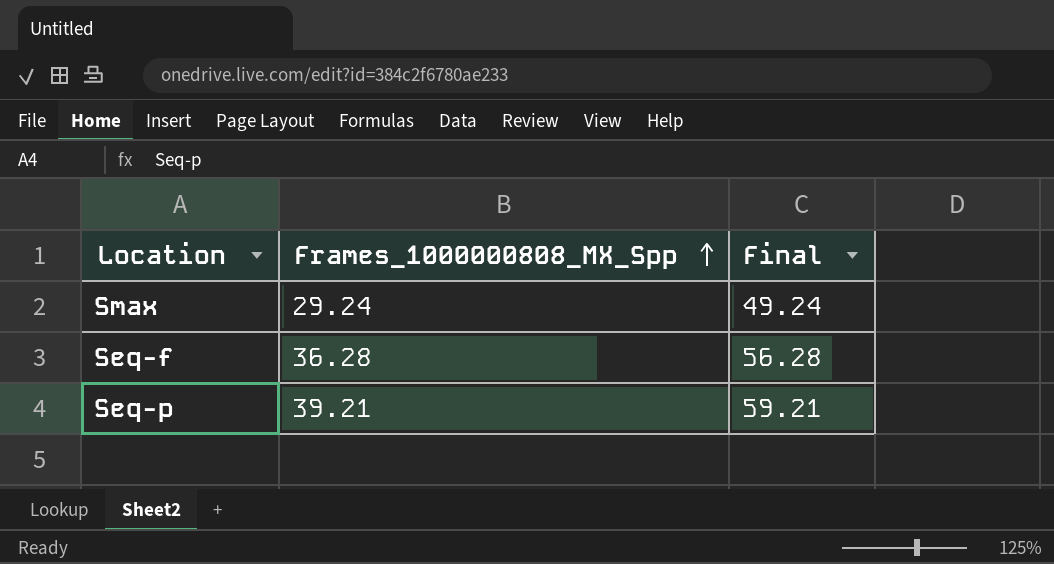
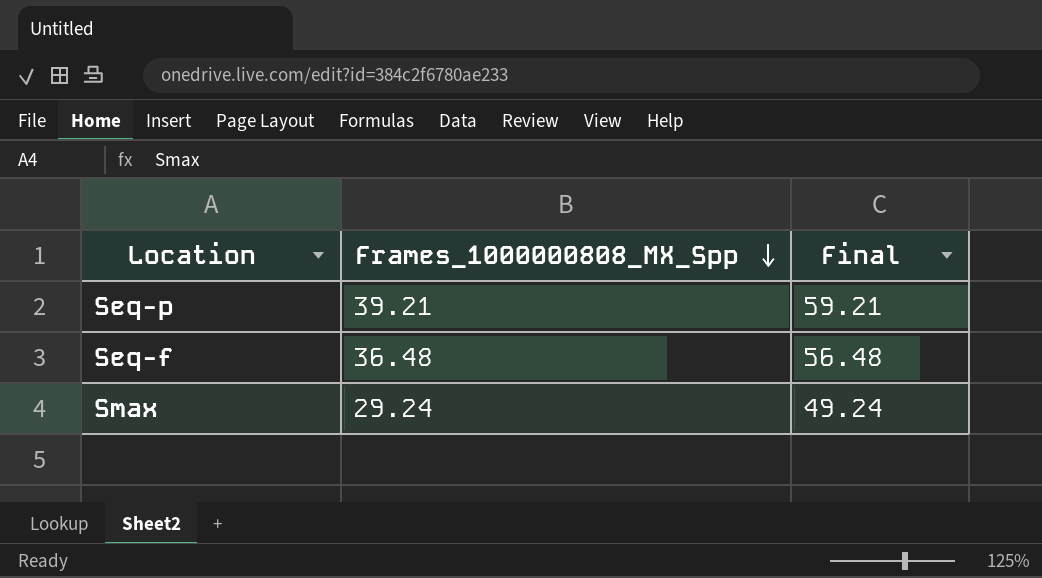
row order: Frames_1000000808_MX_Spp ascending -> Frames_1000000808_MX_Spp descending
Seq-f | Frames_1000000808_MX_Spp: 36.28 -> 36.48
Seq-f | Final: 56.28 -> 56.48

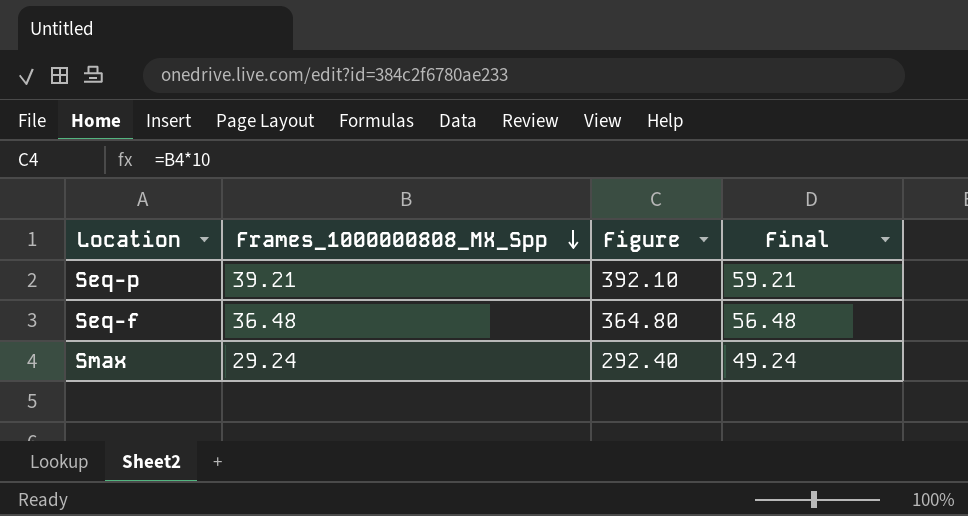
column Figure | formula: none -> [Frames_1000000808_MX_Spp] * 10

